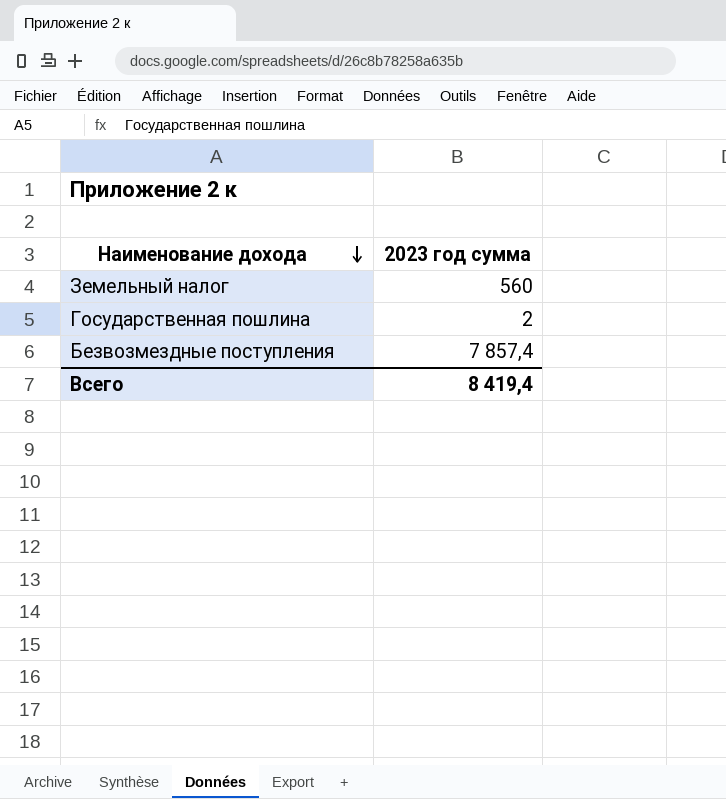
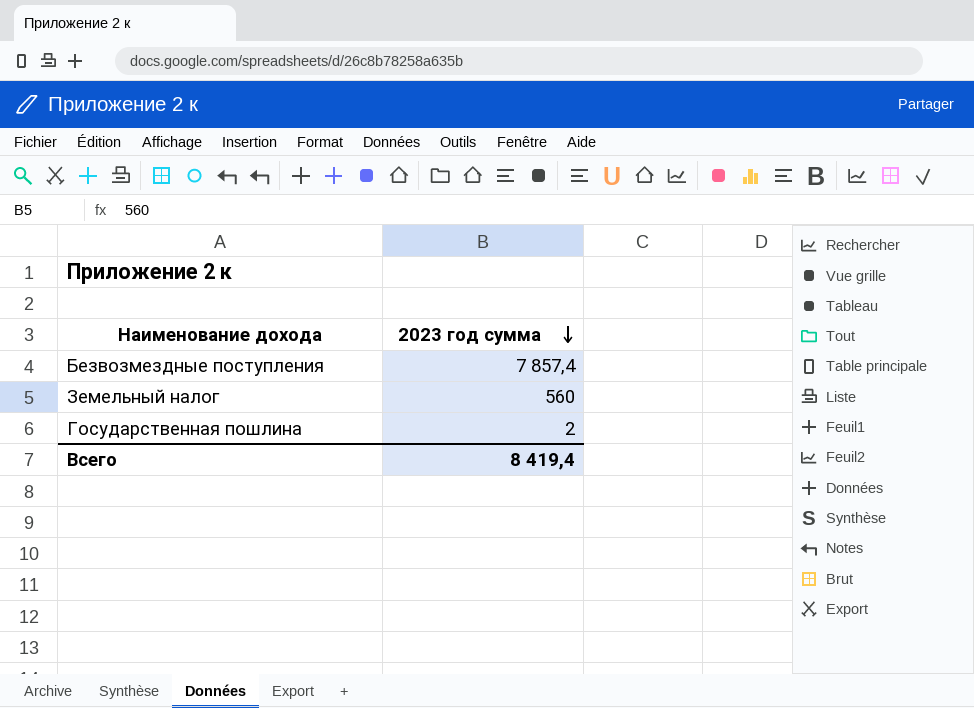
row order: Наименование дохода descending -> 2023 год сумма descending

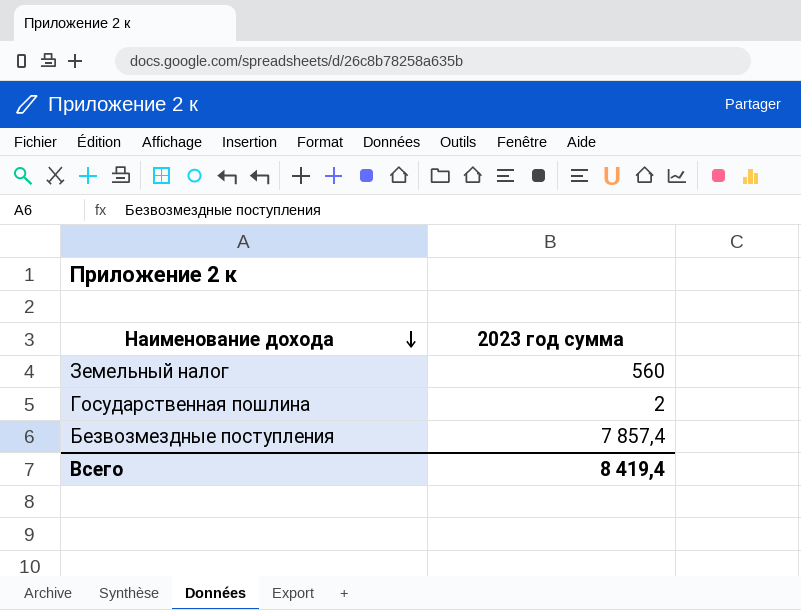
row order: 2023 год сумма descending -> Наименование дохода descending

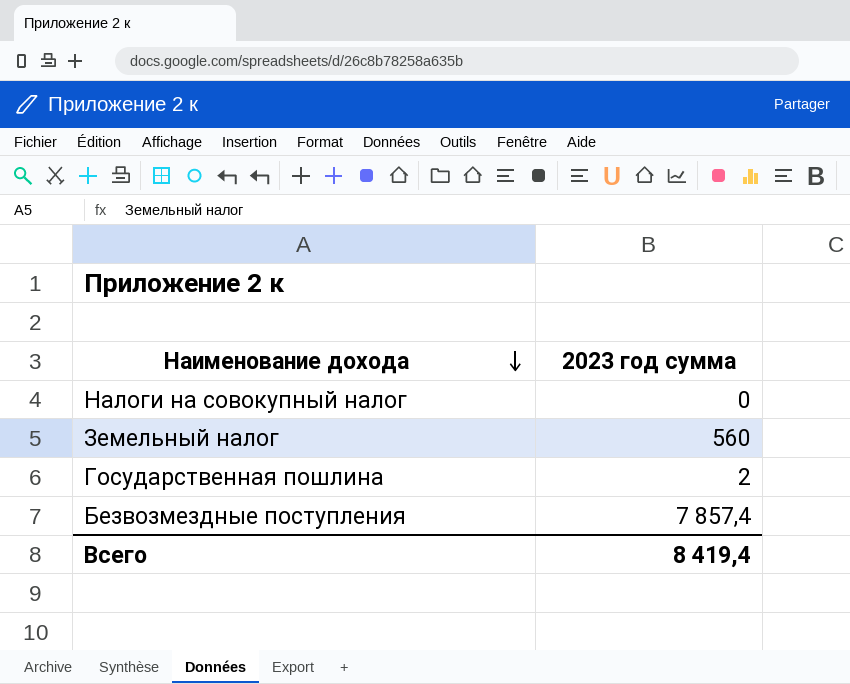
row Налоги на совокупный налог: none -> 0

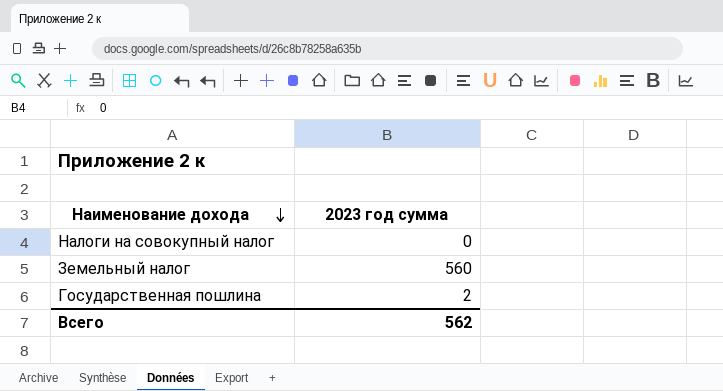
row Безвозмездные поступления: 7 857,4 -> none
Всего | 2023 год сумма: 8 419,4 -> 562

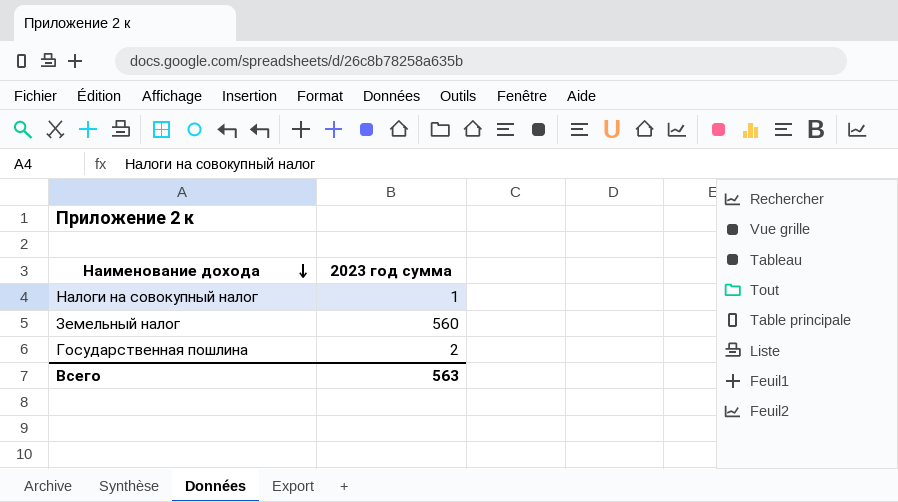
Налоги на совокупный налог | 2023 год сумма: 0 -> 1
Всего | 2023 год сумма: 562 -> 563

